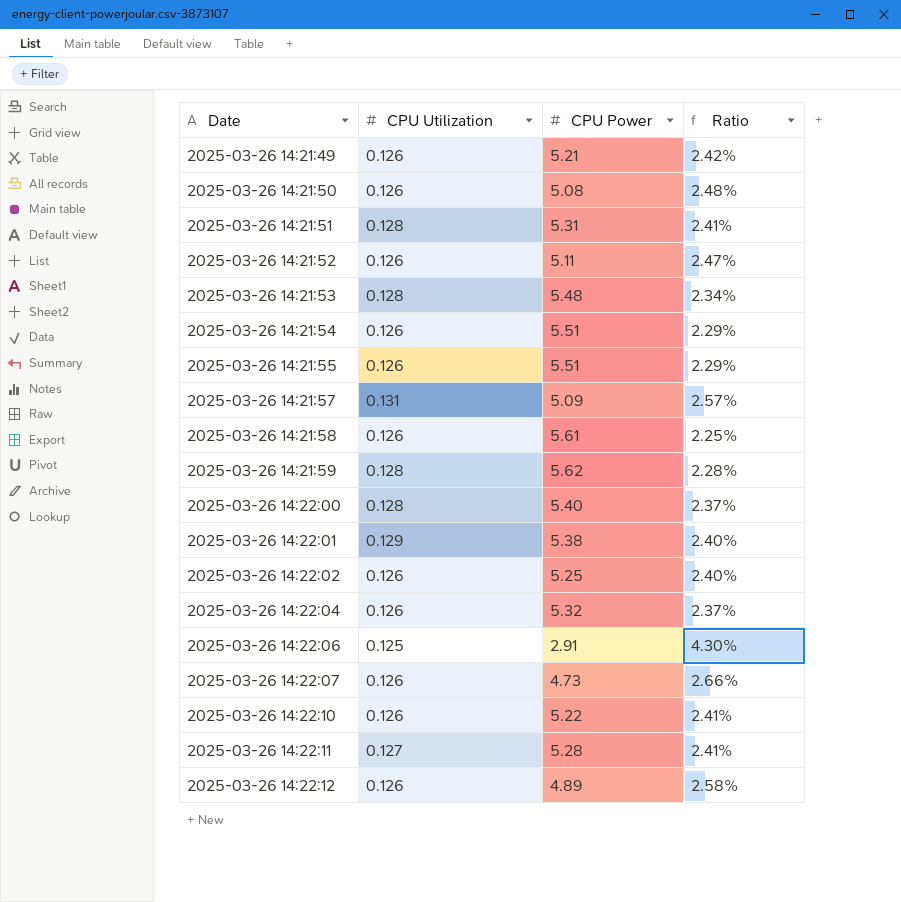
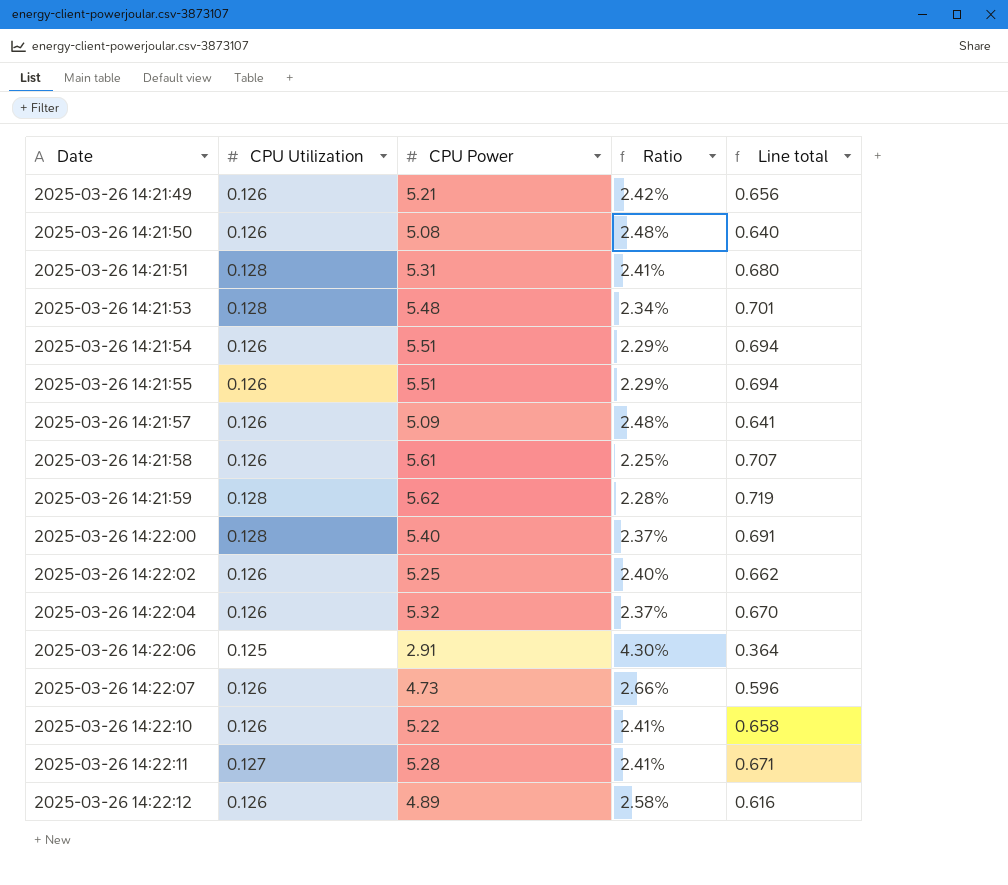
column Line total | formula: none -> [CPU Utilization] * [CPU Power]
row 2025-03-26 14:21:52: 0.126 | 5.11 | 2.47% -> none
row 2025-03-26 14:22:01: 0.129 | 5.38 | 2.40% -> none
2025-03-26 14:21:57 | CPU Utilization: 0.131 -> 0.126
2025-03-26 14:21:57 | Ratio: 2.57% -> 2.48%

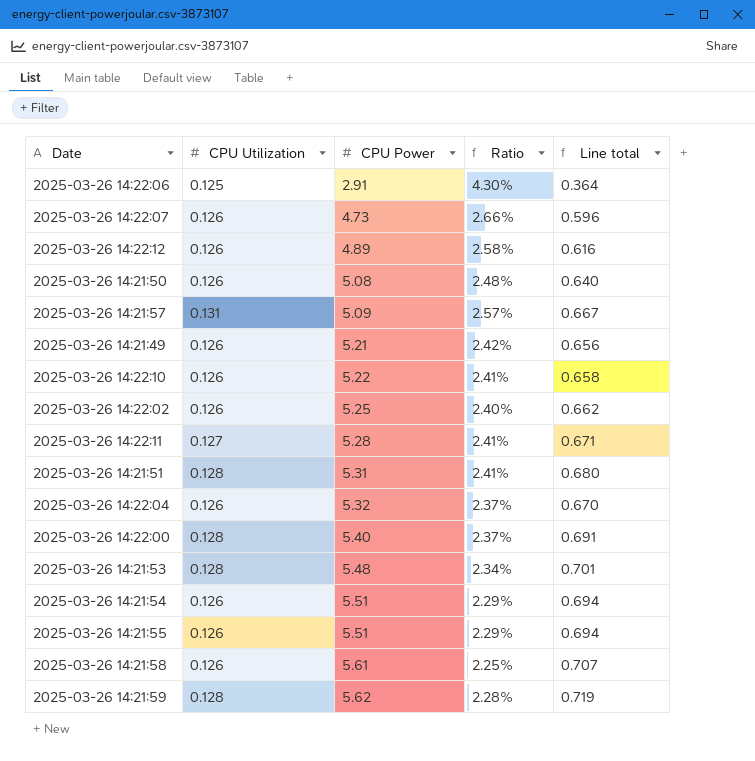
row order: Date ascending -> CPU Power ascending
2025-03-26 14:21:57 | CPU Utilization: 0.126 -> 0.131
2025-03-26 14:21:57 | Ratio: 2.48% -> 2.57%
2025-03-26 14:21:57 | Line total: 0.641 -> 0.667

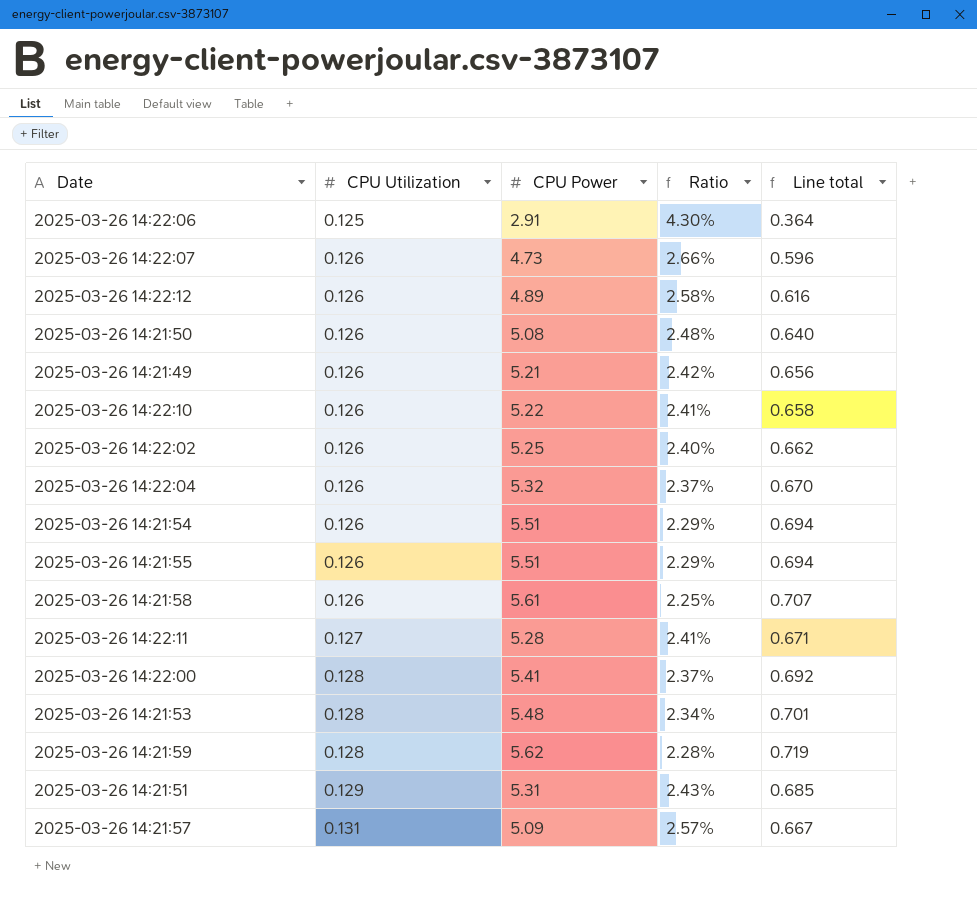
row order: CPU Power ascending -> CPU Utilization ascending
2025-03-26 14:22:00 | CPU Power: 5.40 -> 5.41
2025-03-26 14:22:00 | Line total: 0.691 -> 0.692
2025-03-26 14:21:51 | CPU Utilization: 0.128 -> 0.129
2025-03-26 14:21:51 | Ratio: 2.41% -> 2.43%
2025-03-26 14:21:51 | Line total: 0.680 -> 0.685

